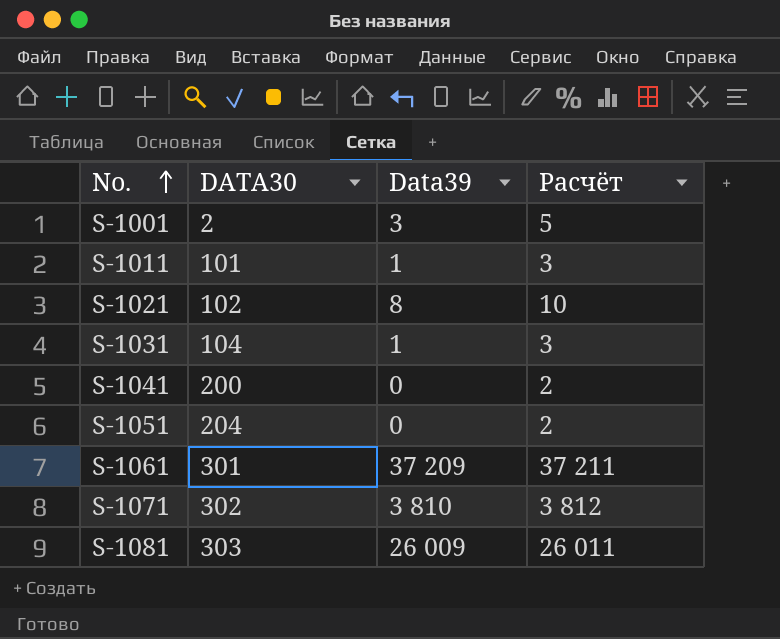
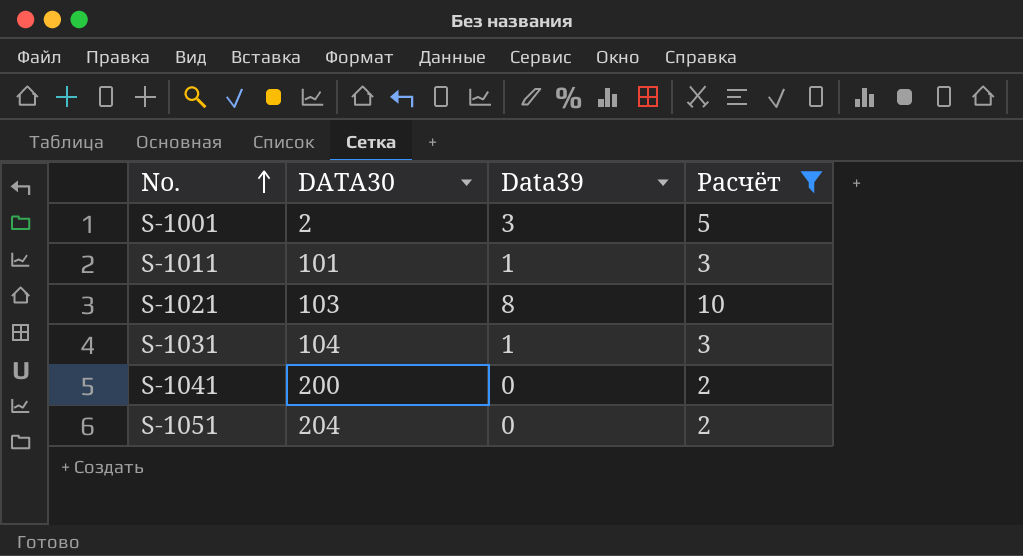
filter: none -> Расчёт <= 10
S-1021 | DATA30: 102 -> 103

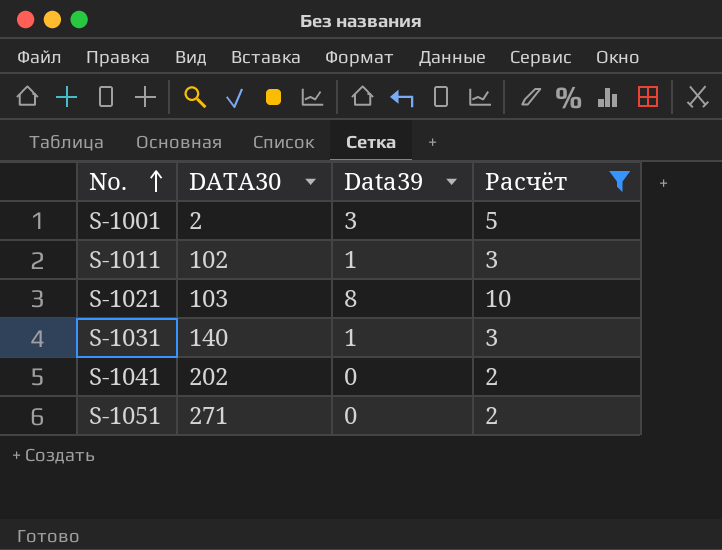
S-1011 | DATA30: 101 -> 102
S-1031 | DATA30: 104 -> 140
S-1041 | DATA30: 200 -> 202
S-1051 | DATA30: 204 -> 271

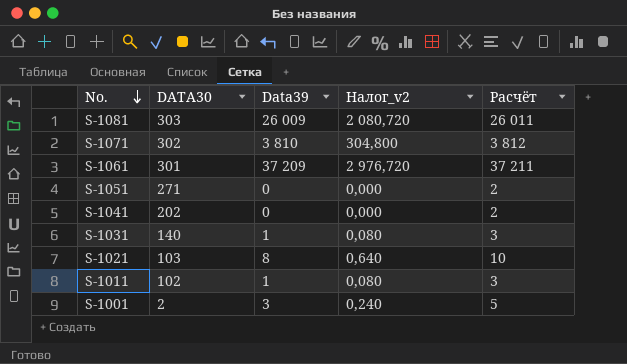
filter: Расчёт <= 10 -> none
row order: No. ascending -> No. descending
column Налог_v2 | formula: none -> [Data39] * 0,08

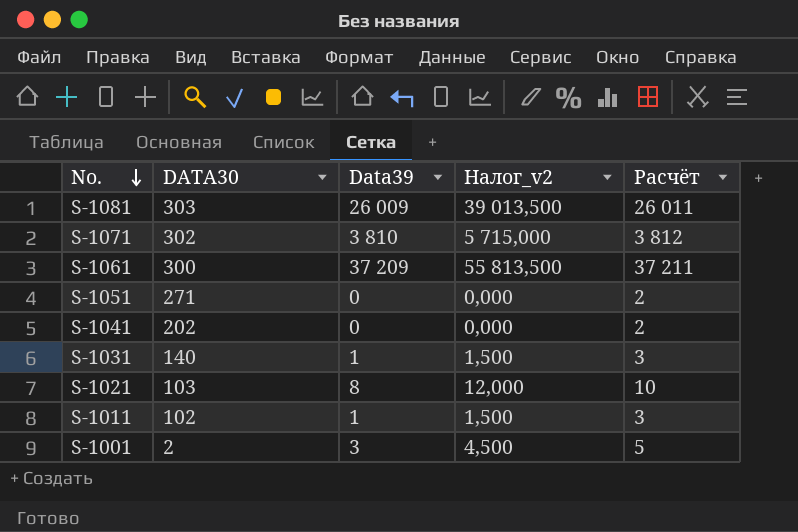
column Налог_v2 | formula: [Data39] * 0,08 -> [Data39] * 1,5
S-1061 | DATA30: 301 -> 300

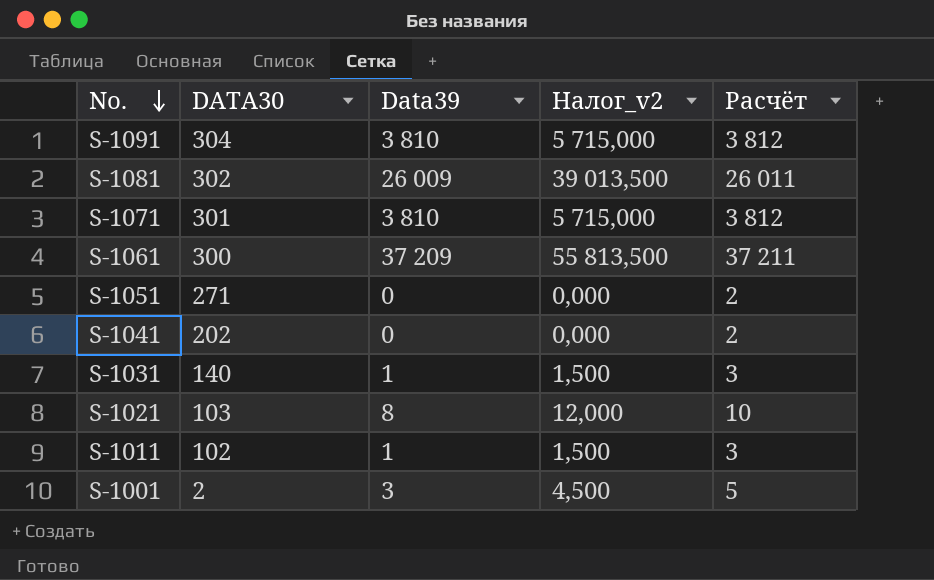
row S-1091: none -> 304 | 3 810 | 5 715,000 | 3 812
S-1081 | DATA30: 303 -> 302
S-1071 | DATA30: 302 -> 301

